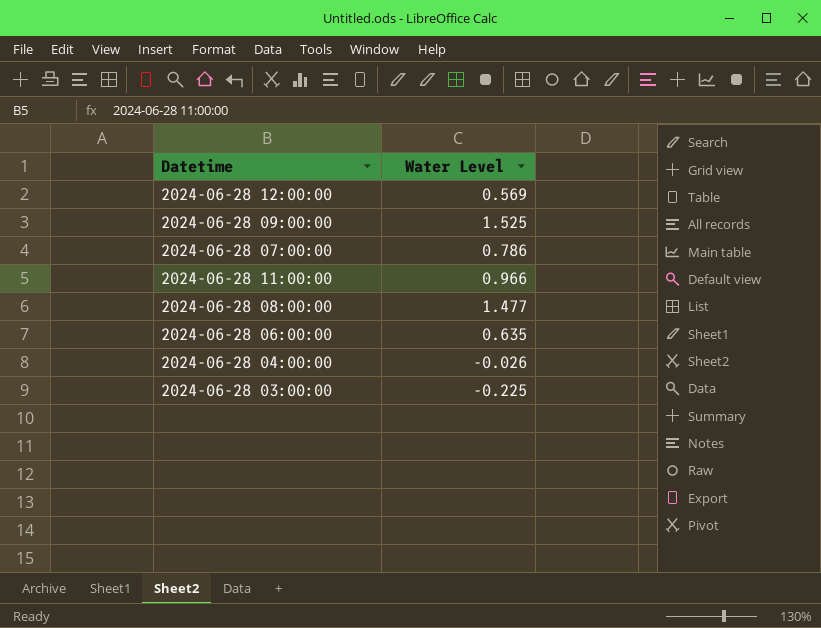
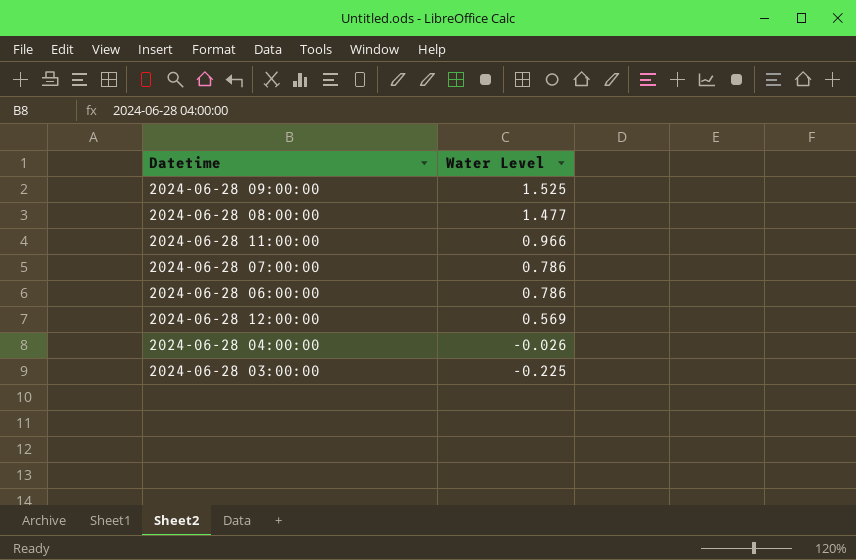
row order: none -> Water Level descending
2024-06-28 06:00:00 | Water Level: 0.635 -> 0.786

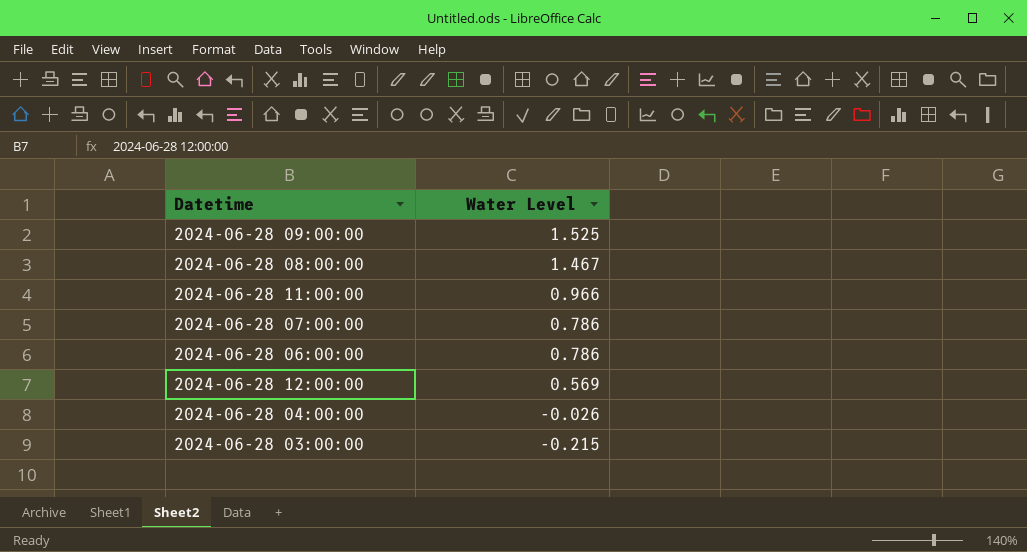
2024-06-28 08:00:00 | Water Level: 1.477 -> 1.467
2024-06-28 03:00:00 | Water Level: -0.225 -> -0.215

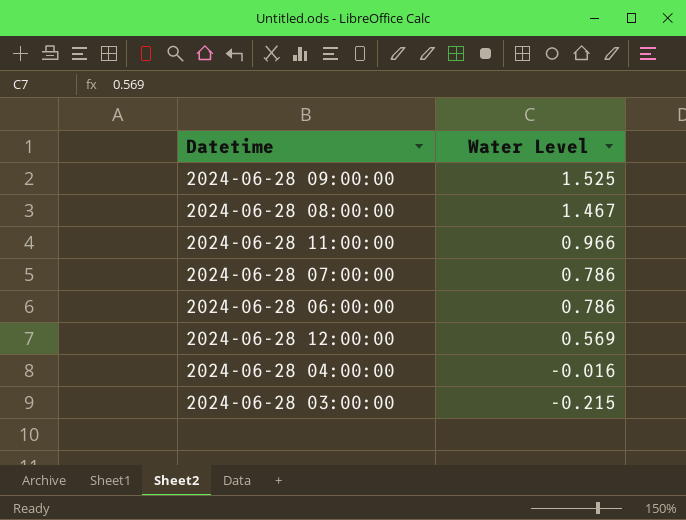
2024-06-28 04:00:00 | Water Level: -0.026 -> -0.016

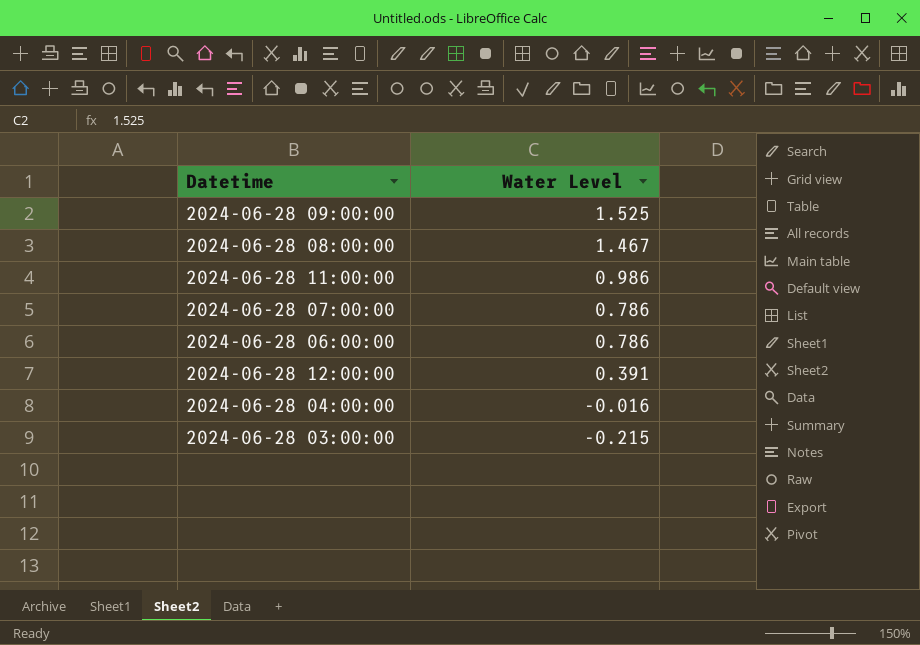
2024-06-28 11:00:00 | Water Level: 0.966 -> 0.986
2024-06-28 12:00:00 | Water Level: 0.569 -> 0.391

